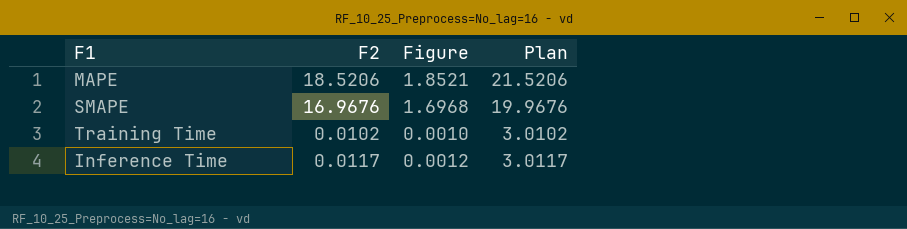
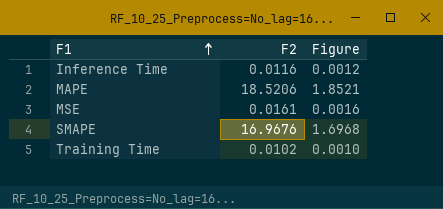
row order: none -> F1 ascending
column Plan | formula: [F2] + 3 -> none
Inference Time | F2: 0.0117 -> 0.0116
row MSE: none -> 0.0161 | 0.0016

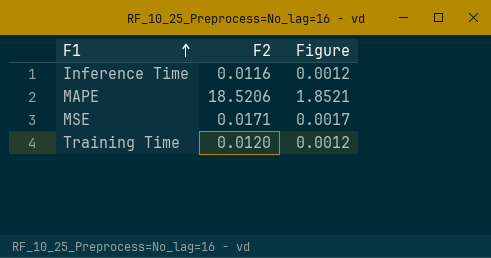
row SMAPE: 16.9676 | 1.6968 -> none
MSE | F2: 0.0161 -> 0.0171
MSE | Figure: 0.0016 -> 0.0017
Training Time | F2: 0.0102 -> 0.0120
Training Time | Figure: 0.0010 -> 0.0012

